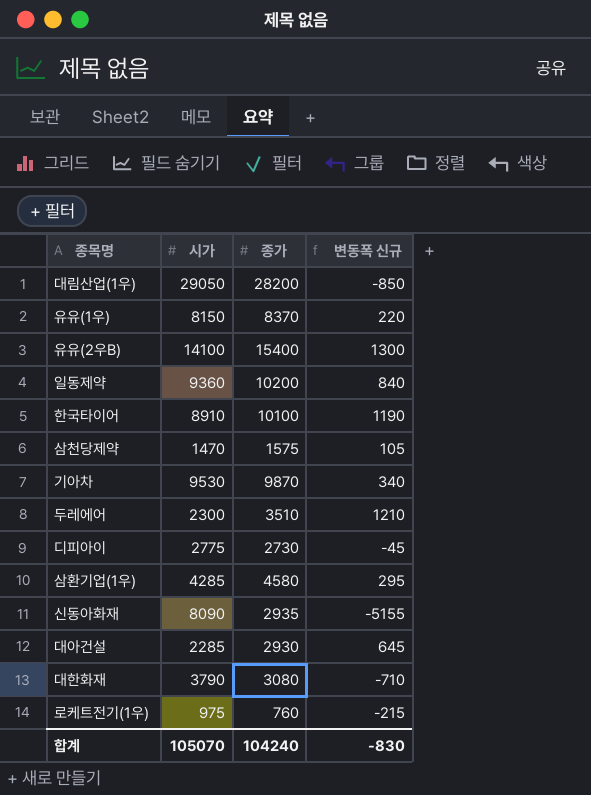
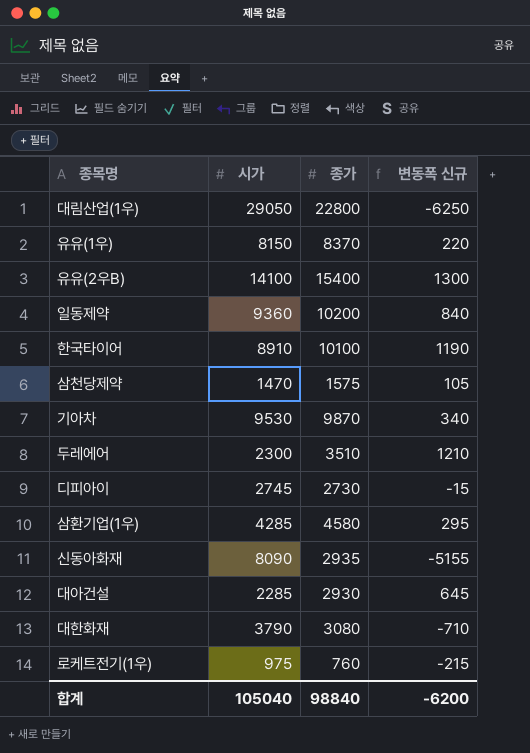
대림산업(1우) | 종가: 28200 -> 22800
대림산업(1우) | 변동폭 신규: -850 -> -6250
디피아이 | 시가: 2775 -> 2745
디피아이 | 변동폭 신규: -45 -> -15
합계 | 시가: 105070 -> 105040
합계 | 종가: 104240 -> 98840
합계 | 변동폭 신규: -830 -> -6200

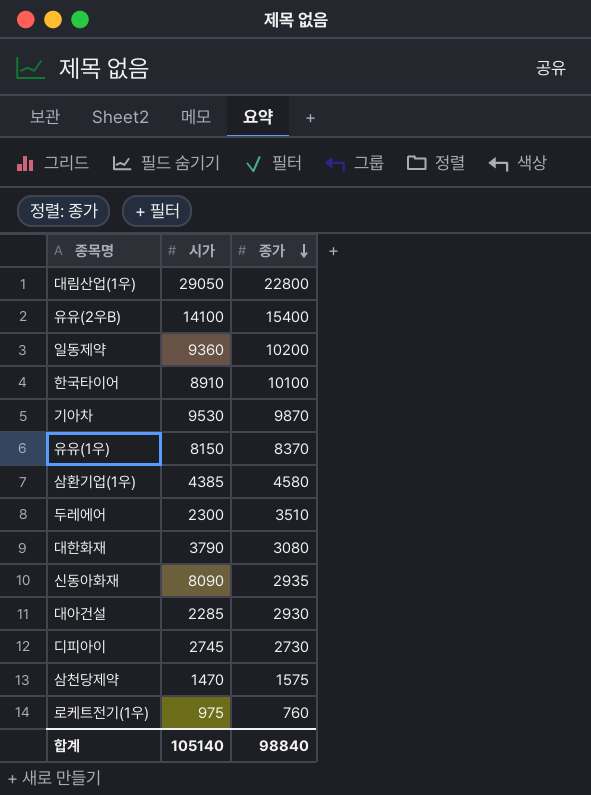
row order: none -> 종가 descending
column 변동폭 신규 | formula: [종가] - [시가] -> none
삼환기업(1우) | 시가: 4285 -> 4385
합계 | 시가: 105040 -> 105140

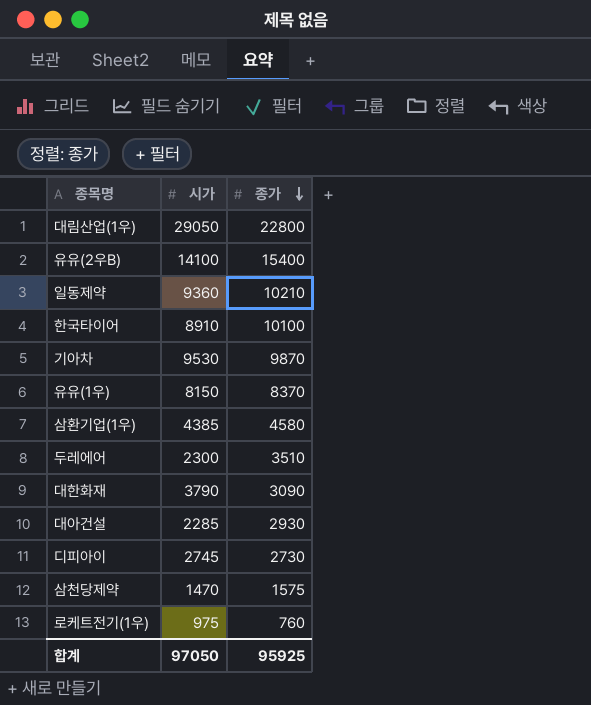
row 신동아화재: 8090 | 2935 -> none
일동제약 | 종가: 10200 -> 10210
대한화재 | 종가: 3080 -> 3090
합계 | 시가: 105140 -> 97050
합계 | 종가: 98840 -> 95925

